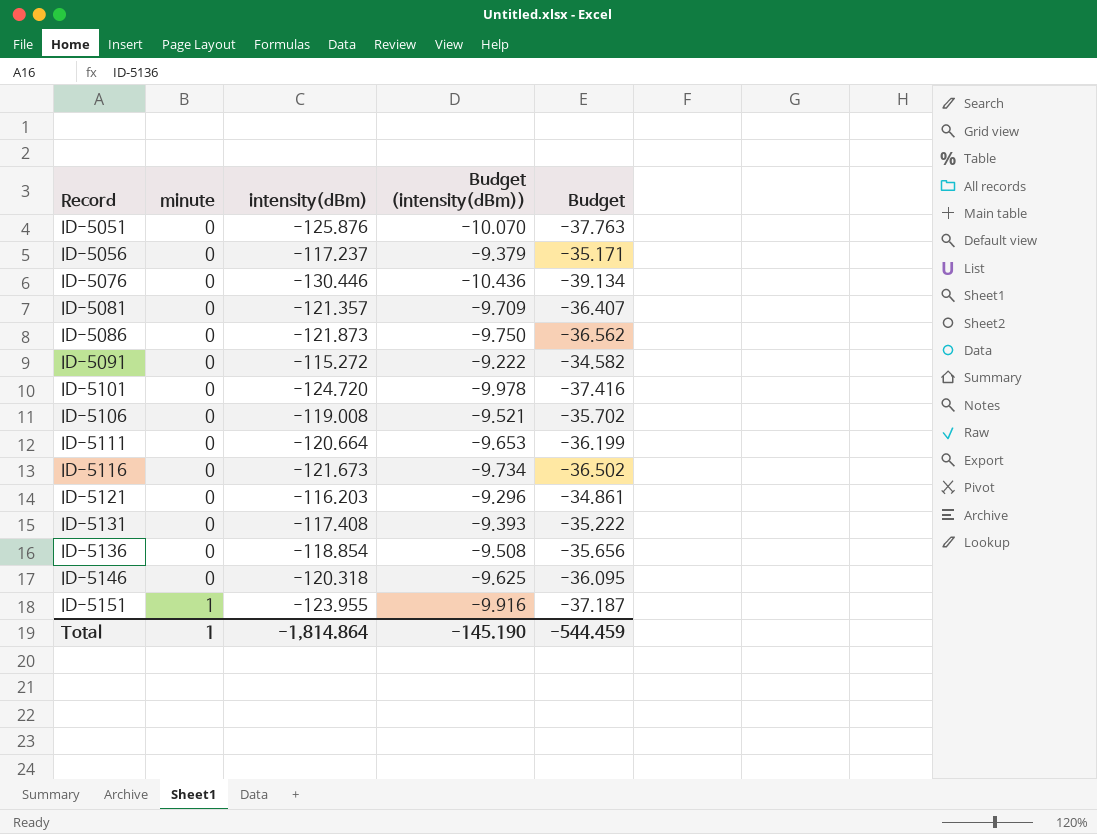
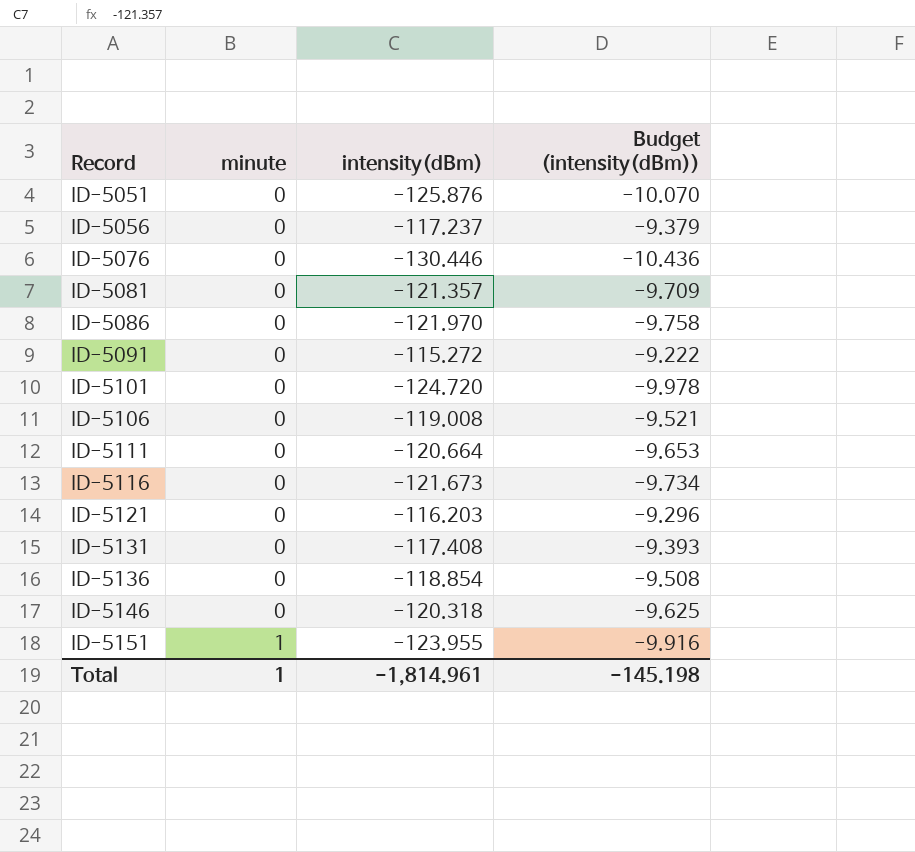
column Budget | formula: [intensity(dBm)] * 0.3 -> none
ID-5086 | intensity(dBm): -121.873 -> -121.970
ID-5086 | Budget (intensity(dBm)): -9.750 -> -9.758
Total | intensity(dBm): -1,814.864 -> -1,814.961
Total | Budget (intensity(dBm)): -145.190 -> -145.198

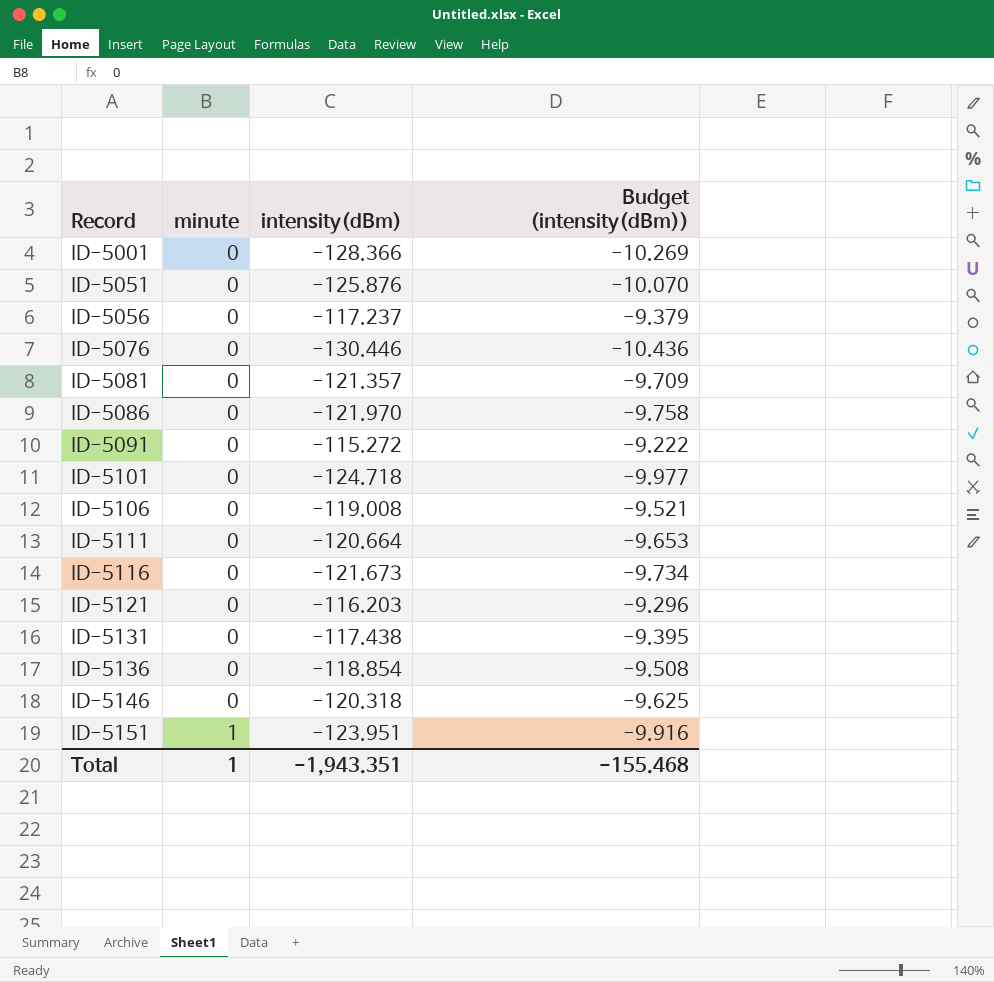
row ID-5001: none -> 0 | -128.366 | -10.269
ID-5101 | intensity(dBm): -124.720 -> -124.718
ID-5101 | Budget (intensity(dBm)): -9.978 -> -9.977
ID-5131 | intensity(dBm): -117.408 -> -117.438
ID-5131 | Budget (intensity(dBm)): -9.393 -> -9.395
ID-5151 | intensity(dBm): -123.955 -> -123.951
Total | intensity(dBm): -1,814.961 -> -1,943.351
Total | Budget (intensity(dBm)): -145.198 -> -155.468

